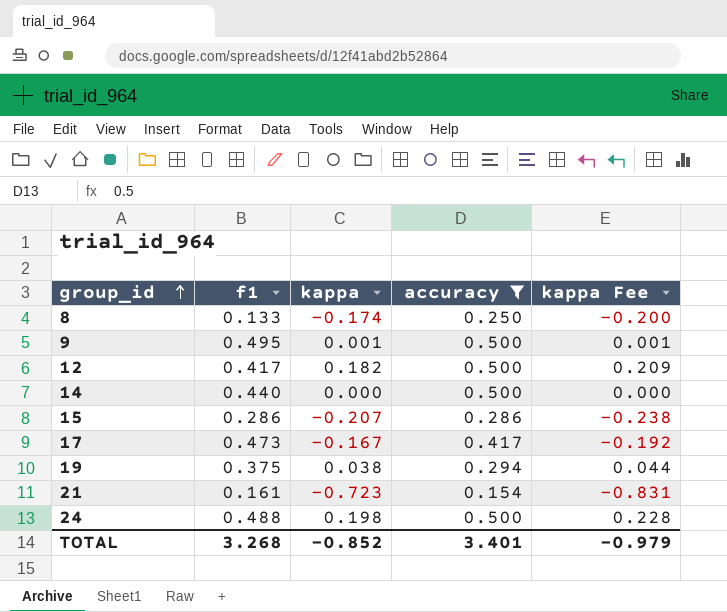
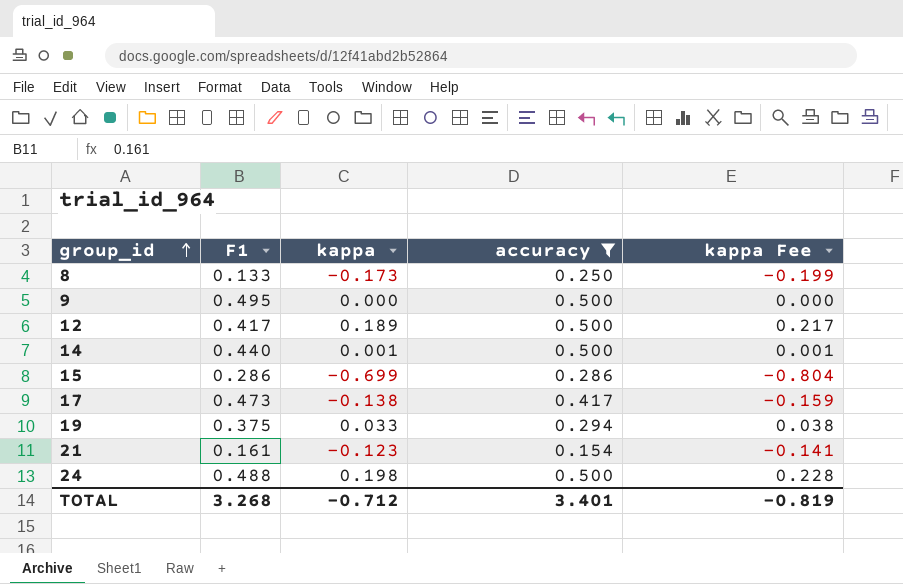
column name: f1 -> F1
8 | kappa: -0.174 -> -0.173
8 | kappa Fee: -0.200 -> -0.199
9 | kappa: 0.001 -> 0.000
9 | kappa Fee: 0.001 -> 0.000
12 | kappa: 0.182 -> 0.189
12 | kappa Fee: 0.209 -> 0.217
14 | kappa: 0.000 -> 0.001
14 | kappa Fee: 0.000 -> 0.001
15 | kappa: -0.207 -> -0.699
15 | kappa Fee: -0.238 -> -0.804
17 | kappa: -0.167 -> -0.138
17 | kappa Fee: -0.192 -> -0.159
19 | kappa: 0.038 -> 0.033
19 | kappa Fee: 0.044 -> 0.038
21 | kappa: -0.723 -> -0.123
21 | kappa Fee: -0.831 -> -0.141
TOTAL | kappa: -0.852 -> -0.712
TOTAL | kappa Fee: -0.979 -> -0.819

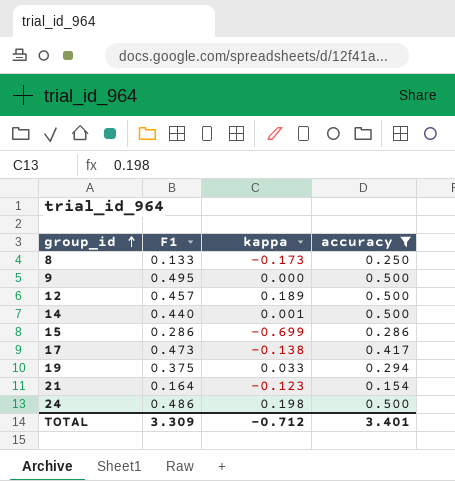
column kappa Fee | formula: [kappa] * 1.15 -> none
12 | F1: 0.417 -> 0.457
21 | F1: 0.161 -> 0.164
24 | F1: 0.488 -> 0.486
TOTAL | F1: 3.268 -> 3.309

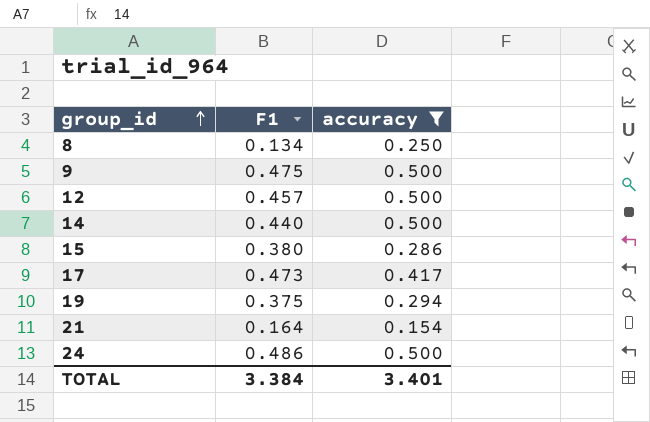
column kappa | position: 3 -> none
8 | F1: 0.133 -> 0.134
9 | F1: 0.495 -> 0.475
15 | F1: 0.286 -> 0.380
TOTAL | F1: 3.309 -> 3.384

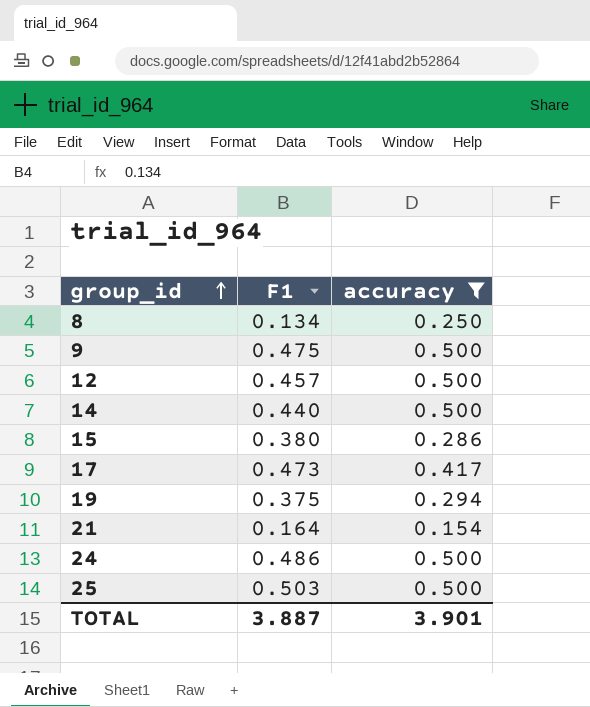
row 25: none -> 0.503 | 0.500
TOTAL | F1: 3.384 -> 3.887
TOTAL | accuracy: 3.401 -> 3.901

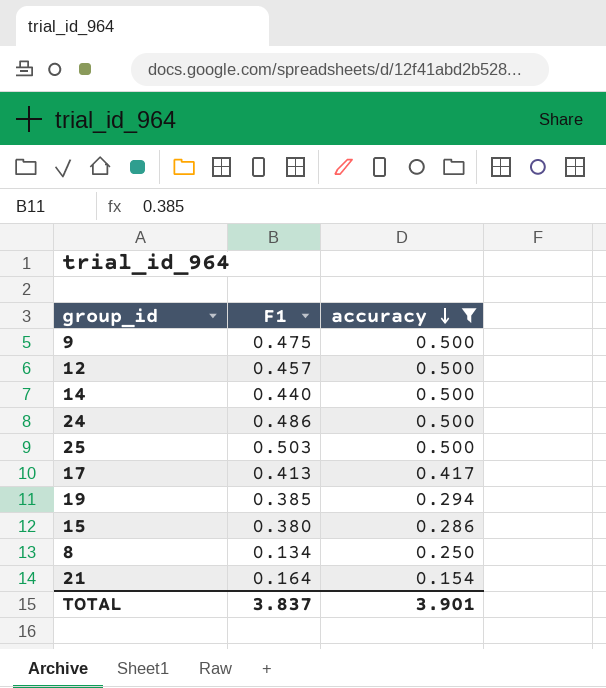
row order: group_id ascending -> accuracy descending
17 | F1: 0.473 -> 0.413
19 | F1: 0.375 -> 0.385
TOTAL | F1: 3.887 -> 3.837

